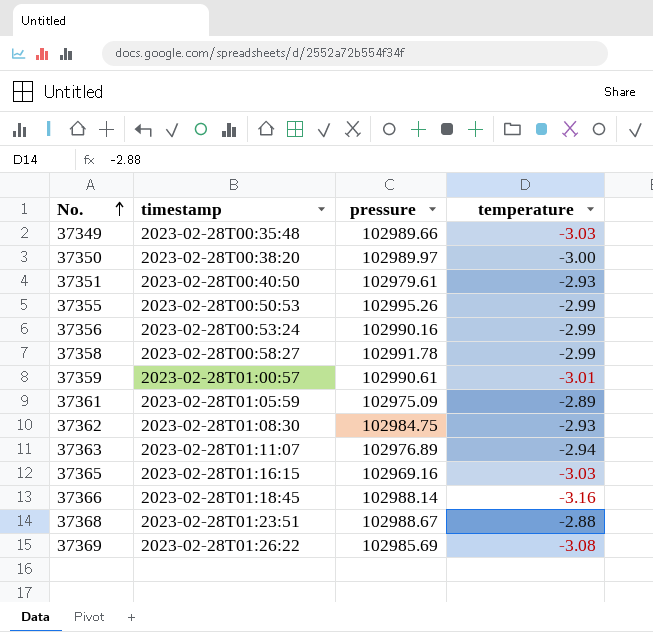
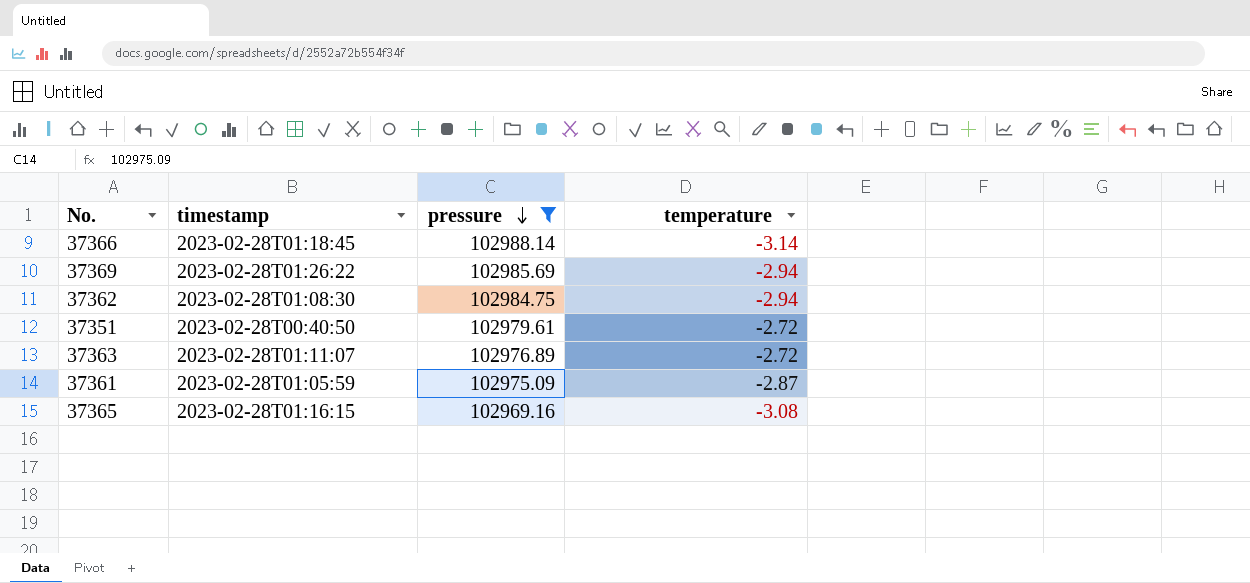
filter: none -> pressure <= 102988.14
row order: No. ascending -> pressure descending
37366 | temperature: -3.16 -> -3.14
37369 | temperature: -3.08 -> -2.94
37362 | temperature: -2.93 -> -2.94
37351 | temperature: -2.93 -> -2.72
37363 | temperature: -2.94 -> -2.72
37361 | temperature: -2.89 -> -2.87
37365 | temperature: -3.03 -> -3.08

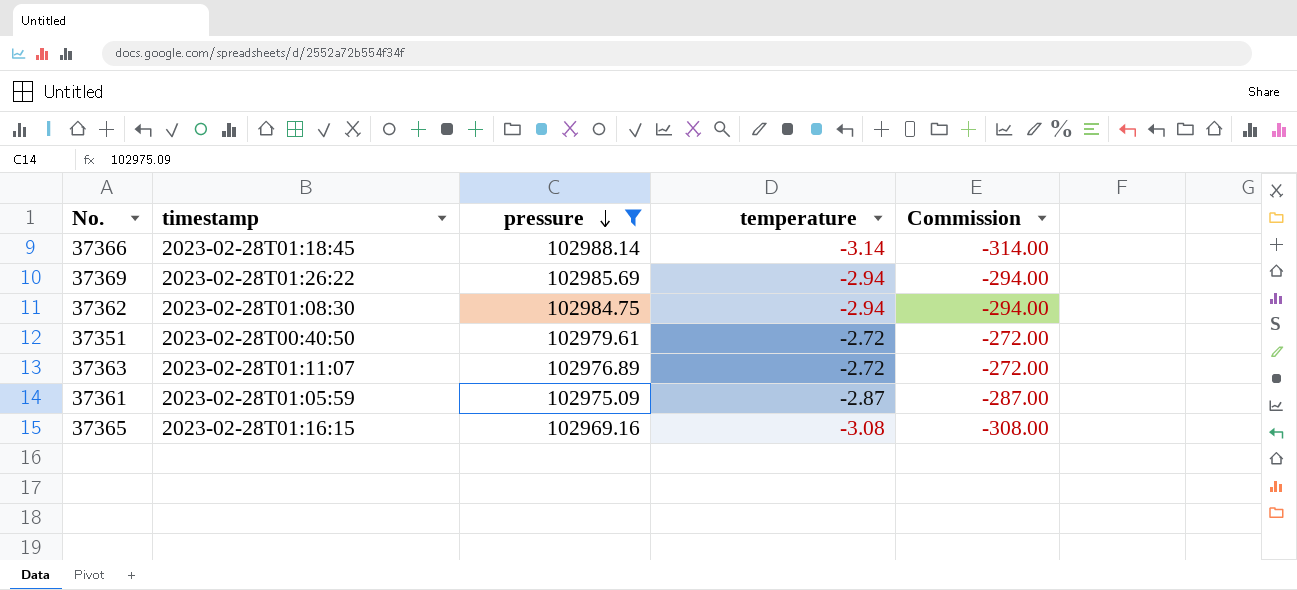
column Commission | formula: none -> [temperature] * 100

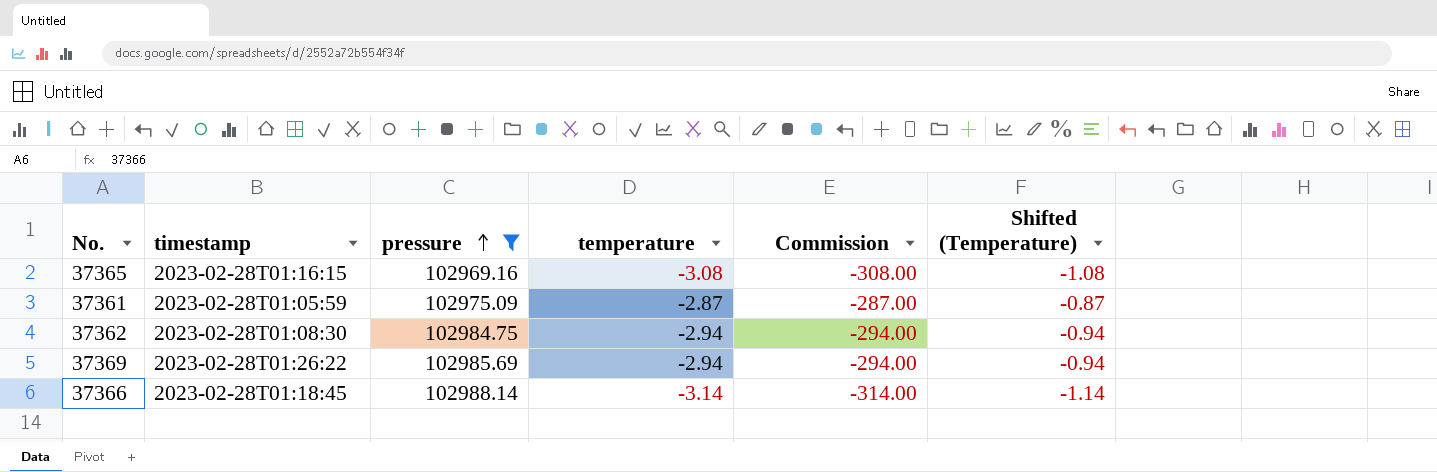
row order: pressure descending -> pressure ascending
column Shifted (Temperature) | formula: none -> [temperature] + 2
row 37351: 2023-02-28T00:40:50 | 102979.61 | -2.72 | -272.00 -> none
row 37363: 2023-02-28T01:11:07 | 102976.89 | -2.72 | -272.00 -> none

